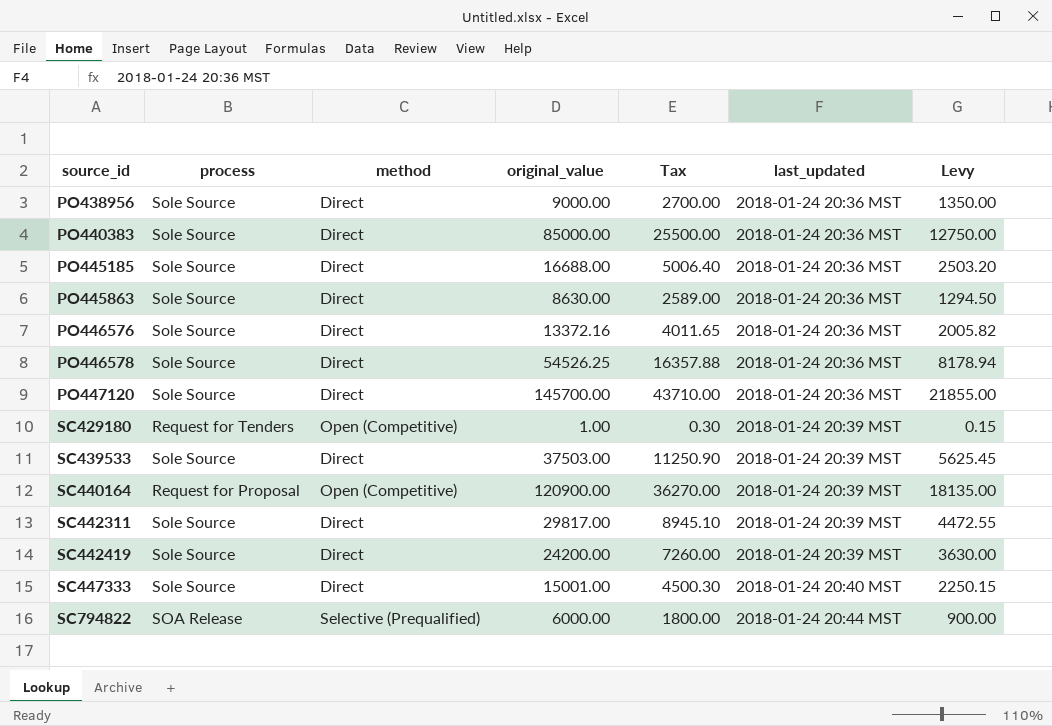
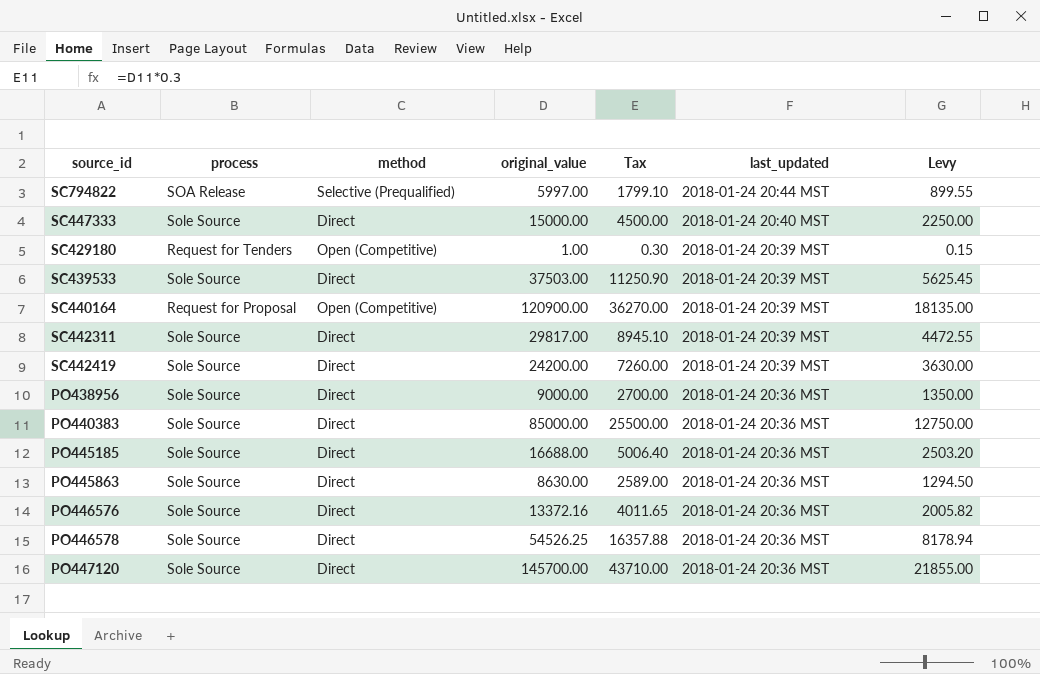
row order: source_id ascending -> last_updated descending
SC794822 | original_value: 6000.00 -> 5997.00
SC794822 | Tax: 1800.00 -> 1799.10
SC794822 | Levy: 900.00 -> 899.55
SC447333 | original_value: 15001.00 -> 15000.00
SC447333 | Tax: 4500.30 -> 4500.00
SC447333 | Levy: 2250.15 -> 2250.00

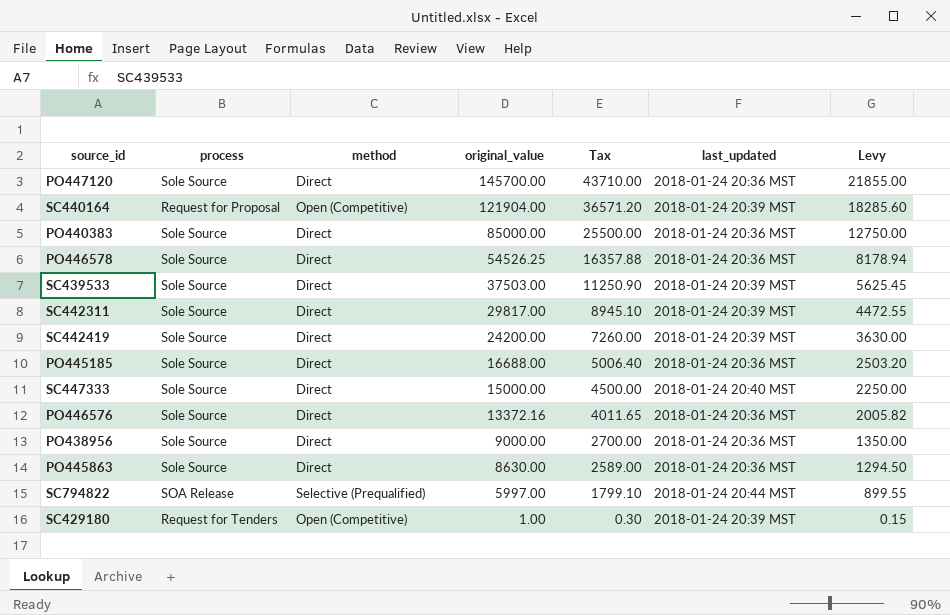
row order: last_updated descending -> original_value descending
SC440164 | original_value: 120900.00 -> 121904.00
SC440164 | Tax: 36270.00 -> 36571.20
SC440164 | Levy: 18135.00 -> 18285.60

